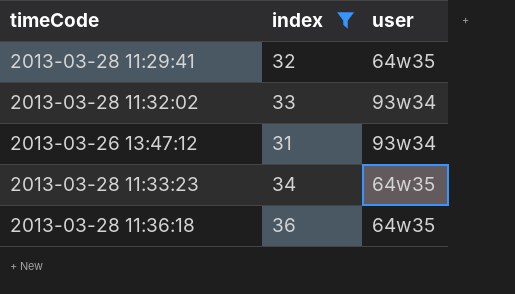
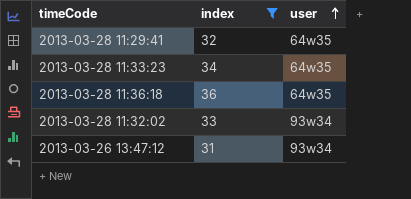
row order: none -> user ascending

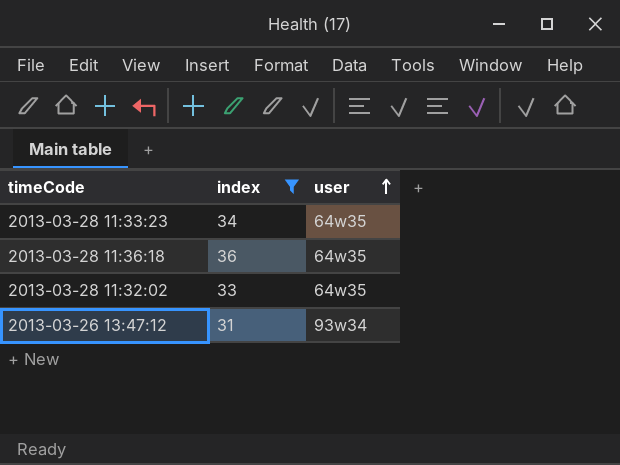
row 2013-03-28 11:29:41: 32 | 64w35 -> none
2013-03-28 11:32:02 | user: 93w34 -> 64w35

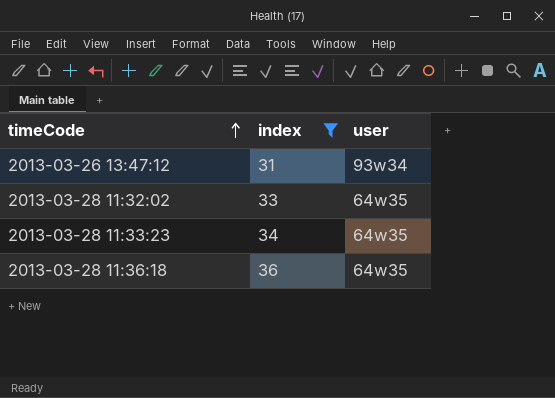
row order: user ascending -> timeCode ascending

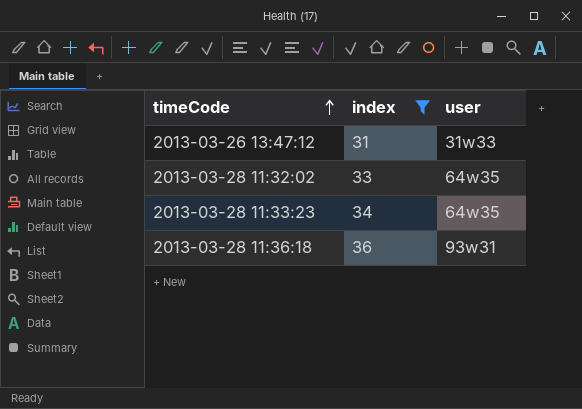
2013-03-26 13:47:12 | user: 93w34 -> 31w33
2013-03-28 11:36:18 | user: 64w35 -> 93w31

